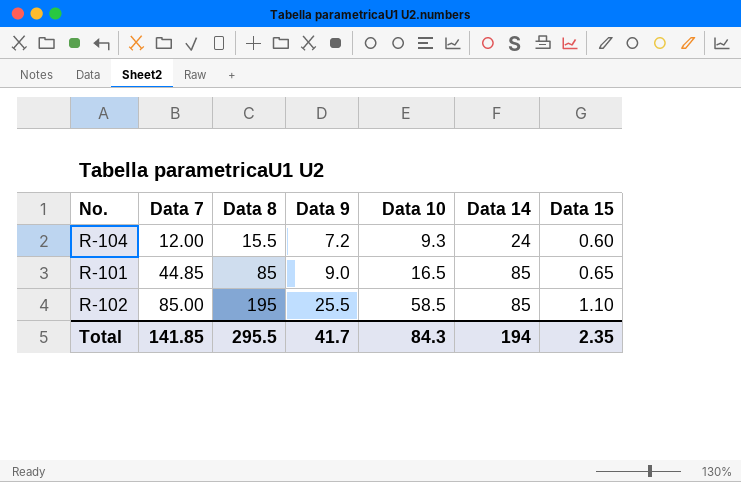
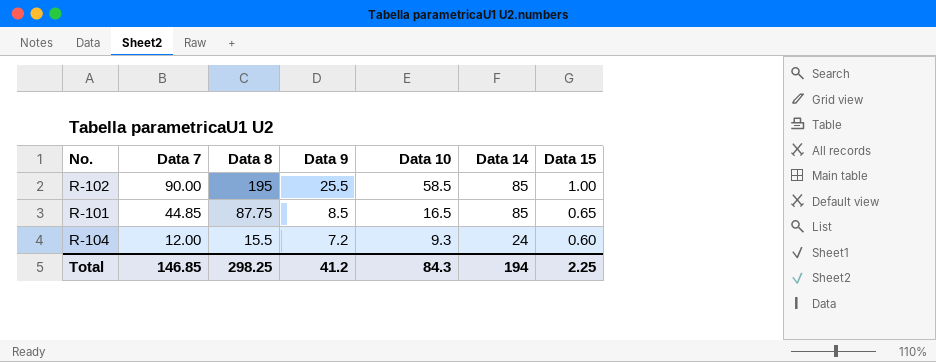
row order: Data 7 ascending -> Data 7 descending
R-102 | Data 7: 85.00 -> 90.00
R-102 | Data 15: 1.10 -> 1.00
R-101 | Data 8: 85 -> 87.75
R-101 | Data 9: 9.0 -> 8.5
Total | Data 7: 141.85 -> 146.85
Total | Data 8: 295.5 -> 298.25
Total | Data 9: 41.7 -> 41.2
Total | Data 15: 2.35 -> 2.25

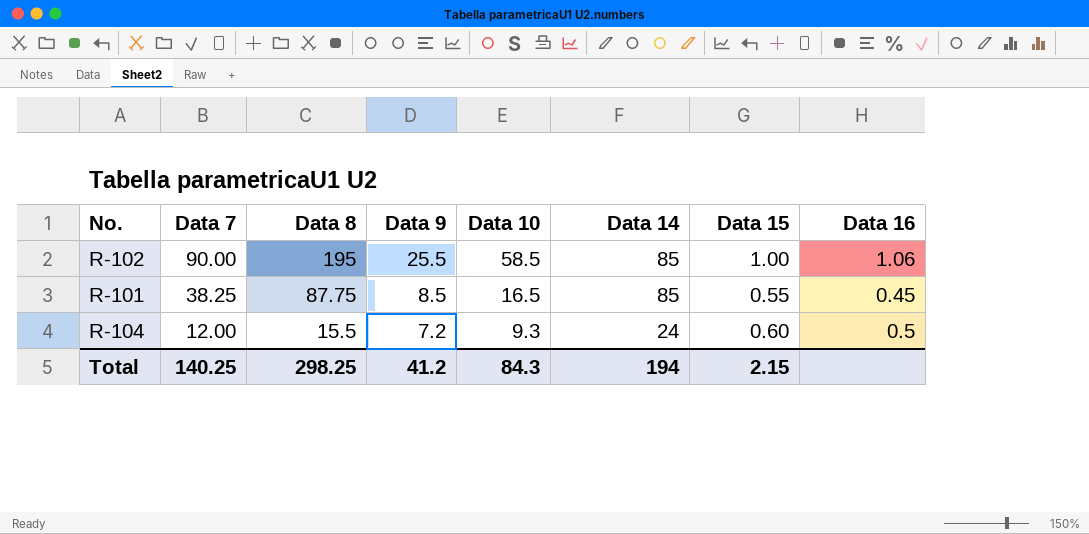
column Data 16 | formula: none -> [Data 7] / [Data 14]
R-101 | Data 7: 44.85 -> 38.25
R-101 | Data 15: 0.65 -> 0.55
Total | Data 7: 146.85 -> 140.25
Total | Data 15: 2.25 -> 2.15

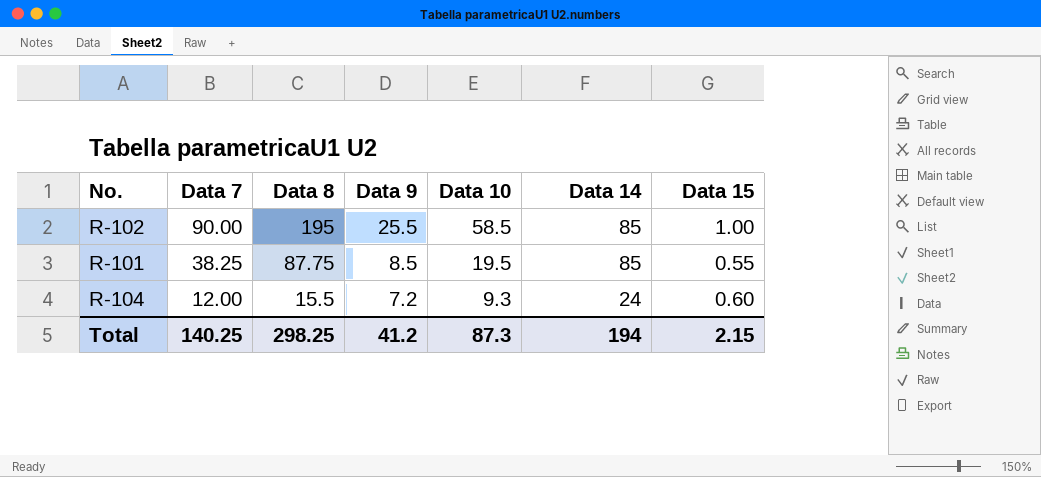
column Data 16 | formula: [Data 7] / [Data 14] -> none
R-101 | Data 10: 16.5 -> 19.5
Total | Data 10: 84.3 -> 87.3

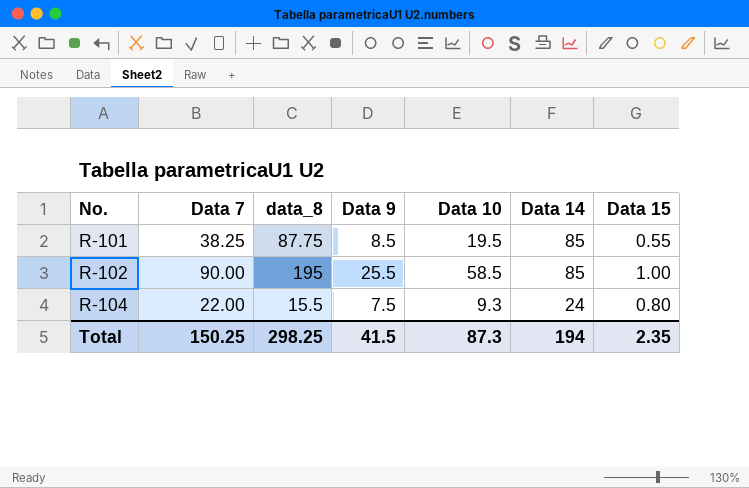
row order: Data 7 descending -> No. ascending
column name: Data 8 -> data_8
R-104 | Data 7: 12.00 -> 22.00
R-104 | Data 9: 7.2 -> 7.5
R-104 | Data 15: 0.60 -> 0.80
Total | Data 7: 140.25 -> 150.25
Total | Data 9: 41.2 -> 41.5
Total | Data 15: 2.15 -> 2.35

